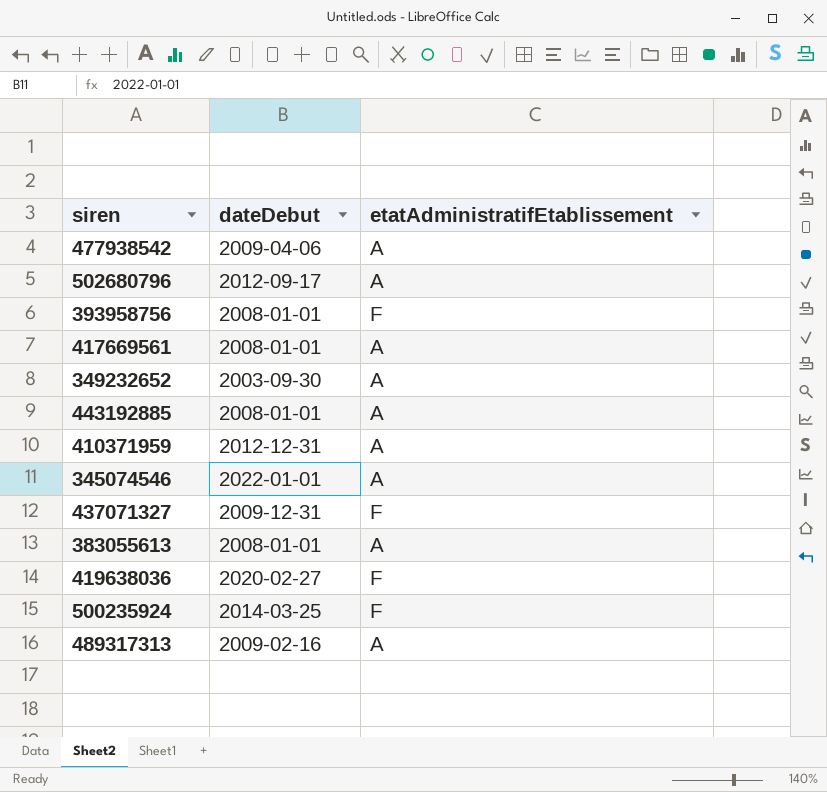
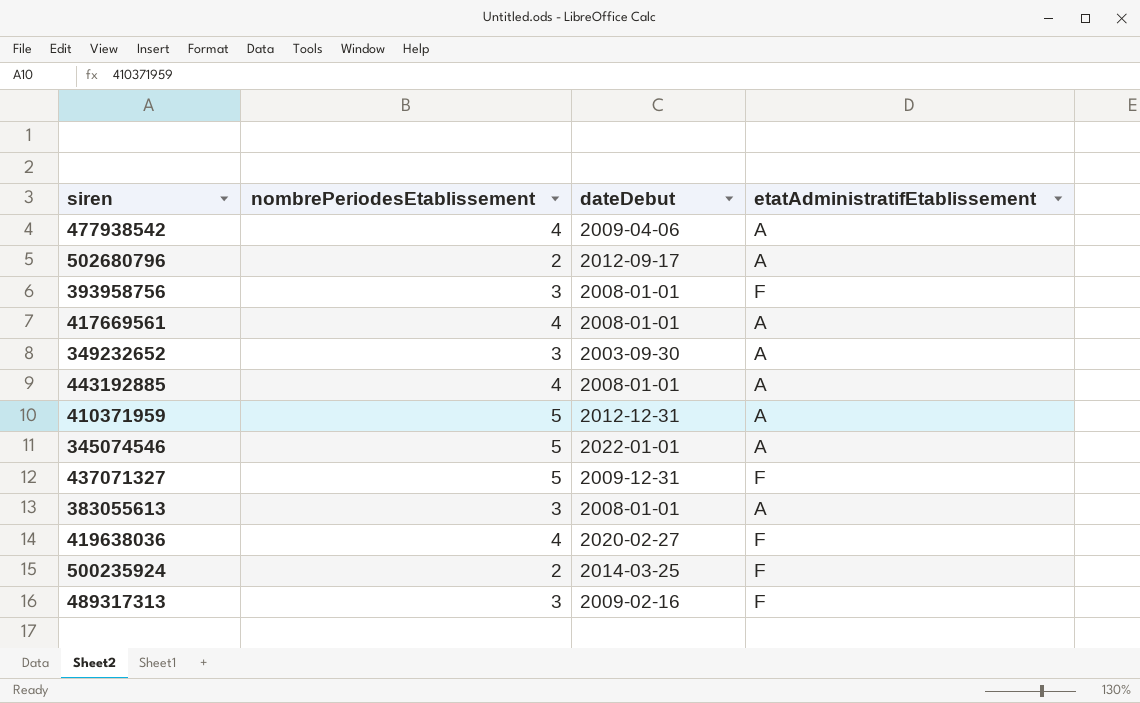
column nombrePeriodesEtablissement | position: none -> 2
489317313 | etatAdministratifEtablissement: A -> F

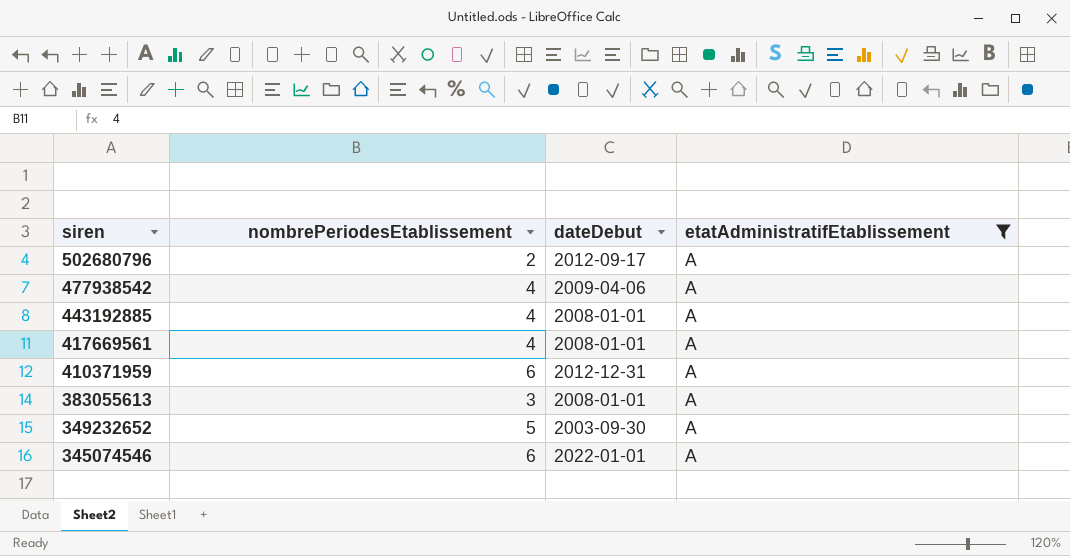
filter: none -> etatAdministratifEtablissement = A
row order: none -> siren descending
410371959 | nombrePeriodesEtablissement: 5 -> 6
349232652 | nombrePeriodesEtablissement: 3 -> 5
345074546 | nombrePeriodesEtablissement: 5 -> 6

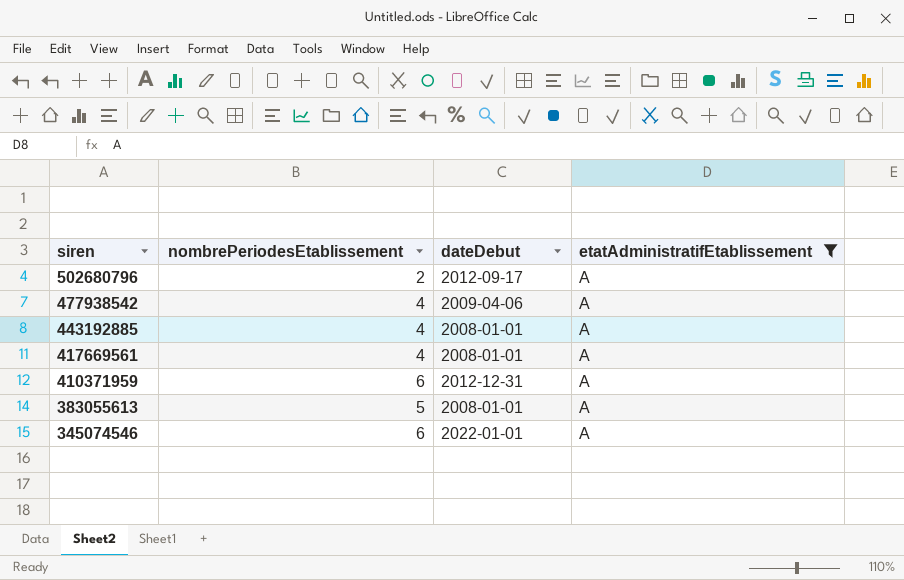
row 349232652: 5 | 2003-09-30 | A -> none
383055613 | nombrePeriodesEtablissement: 3 -> 5

